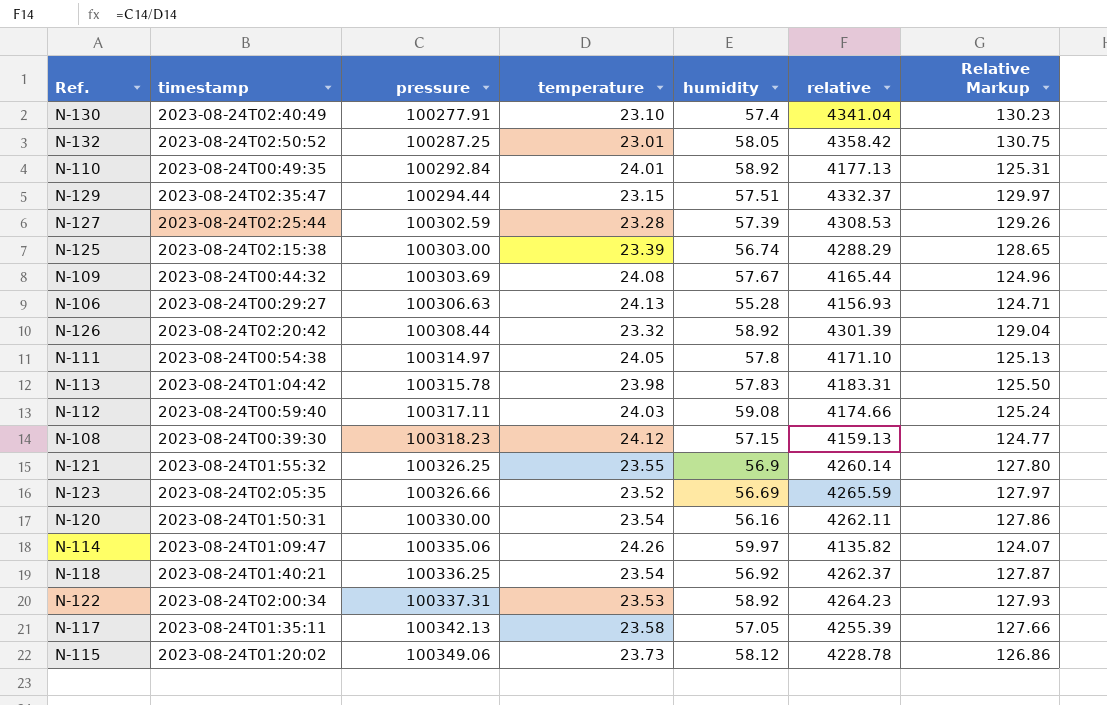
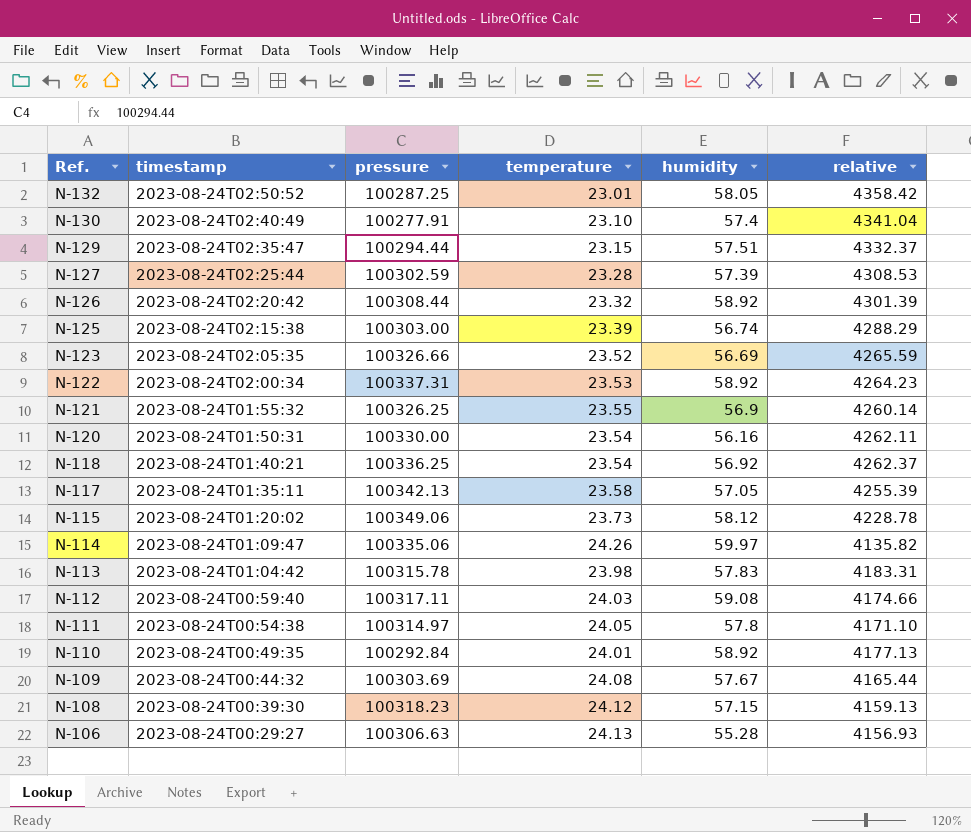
row order: pressure ascending -> Ref. descending
column Relative Markup | formula: [relative] * 0.03 -> none

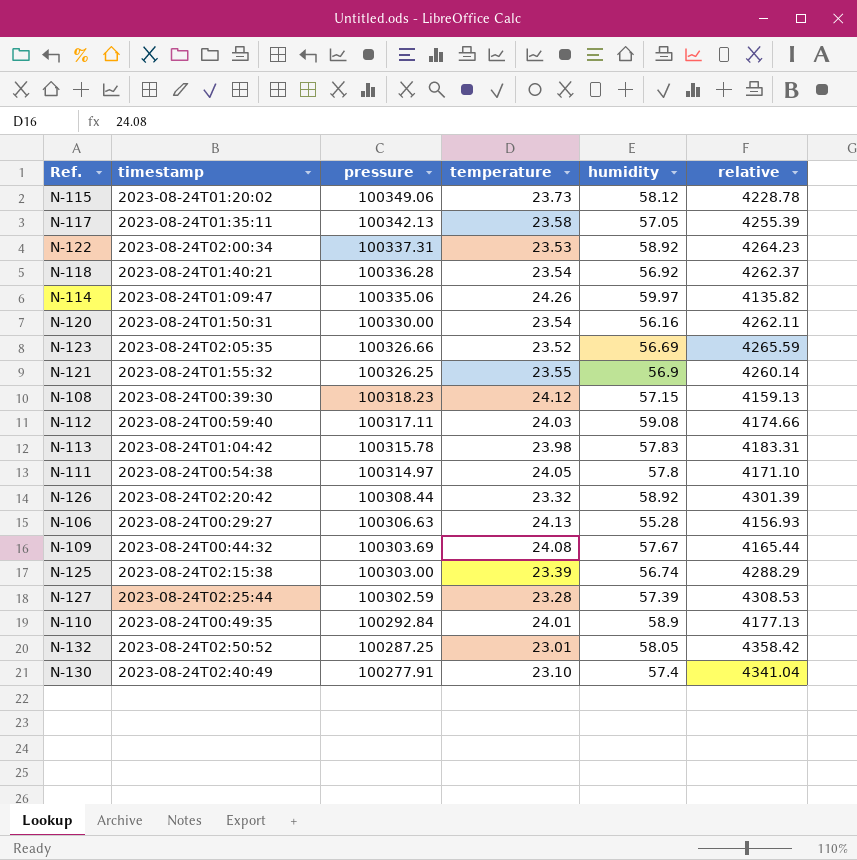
row order: Ref. descending -> pressure descending
row N-129: 2023-08-24T02:35:47 | 100294.44 | 23.15 | 57.51 | 4332.37 -> none
N-118 | pressure: 100336.25 -> 100336.28
N-110 | humidity: 58.92 -> 58.9

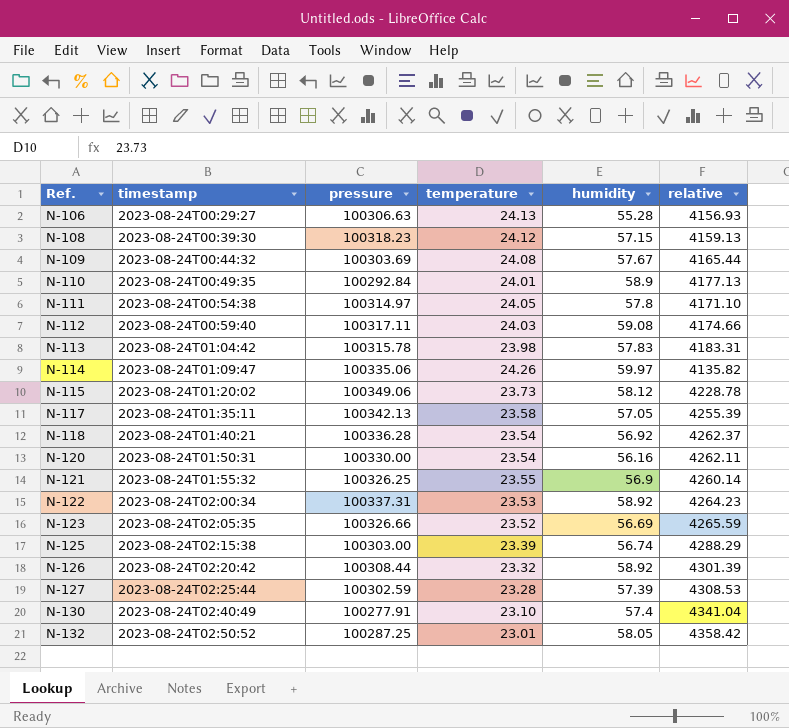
row order: pressure descending -> Ref. ascending

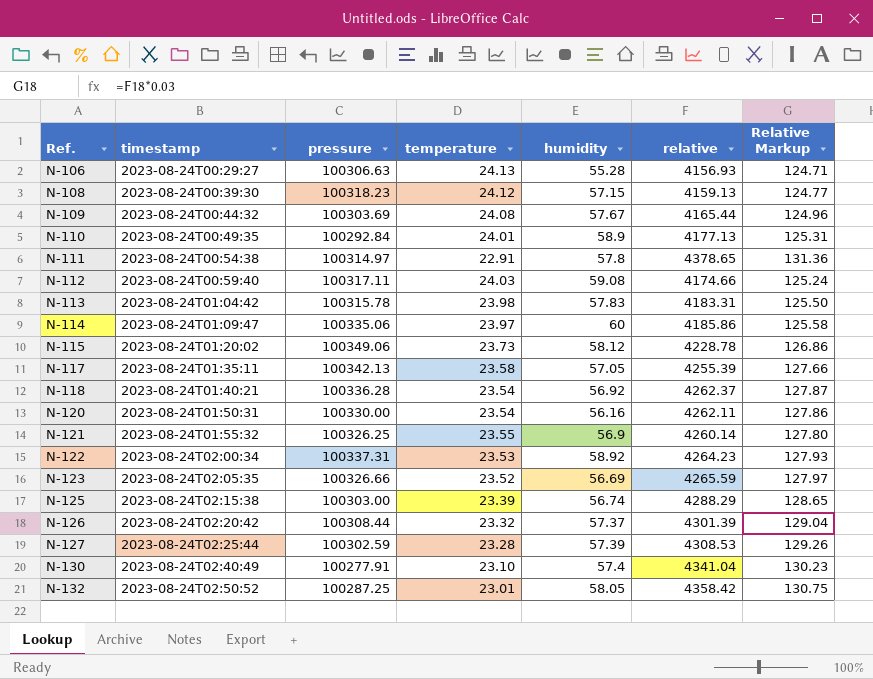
column Relative Markup | formula: none -> [relative] * 0.03
N-111 | temperature: 24.05 -> 22.91
N-111 | relative: 4171.10 -> 4378.65
N-114 | temperature: 24.26 -> 23.97
N-114 | humidity: 59.97 -> 60
N-114 | relative: 4135.82 -> 4185.86
N-126 | humidity: 58.92 -> 57.37

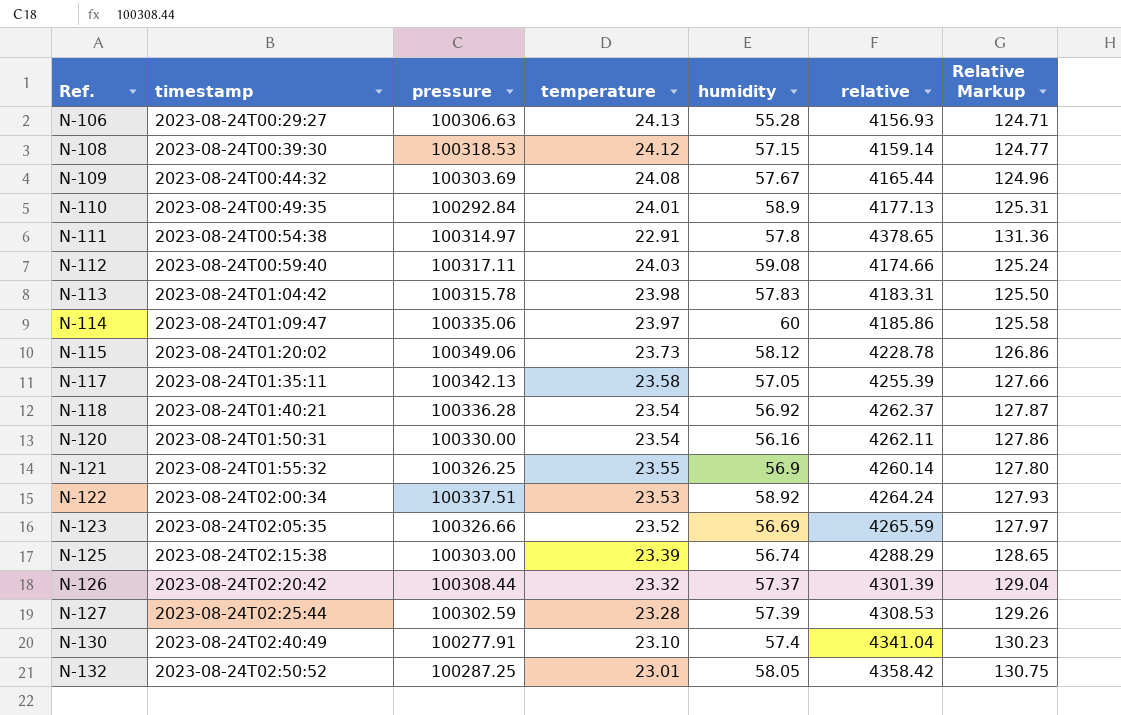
N-108 | pressure: 100318.23 -> 100318.53
N-108 | relative: 4159.13 -> 4159.14
N-122 | pressure: 100337.31 -> 100337.51
N-122 | relative: 4264.23 -> 4264.24

